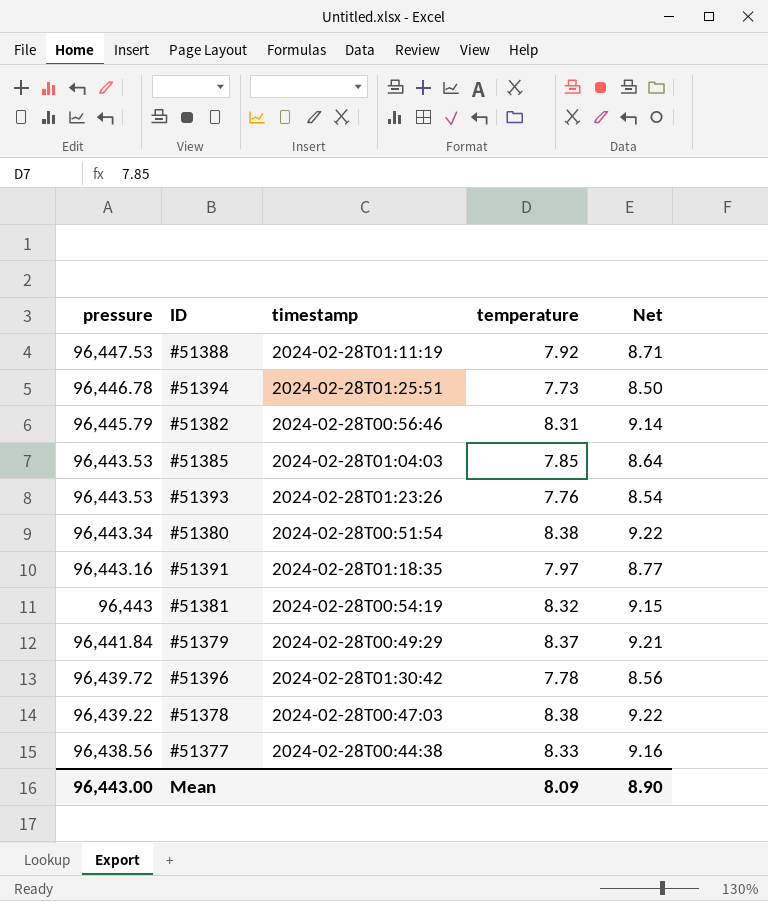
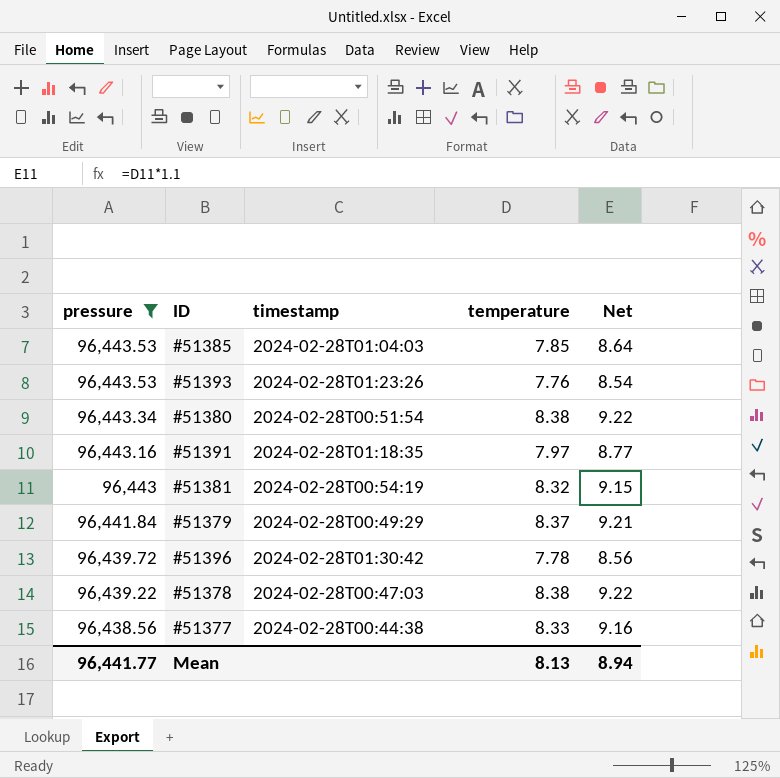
filter: none -> pressure <= 96,443.53
Mean | pressure: 96,443.00 -> 96,441.77
Mean | temperature: 8.09 -> 8.13
Mean | Net: 8.90 -> 8.94

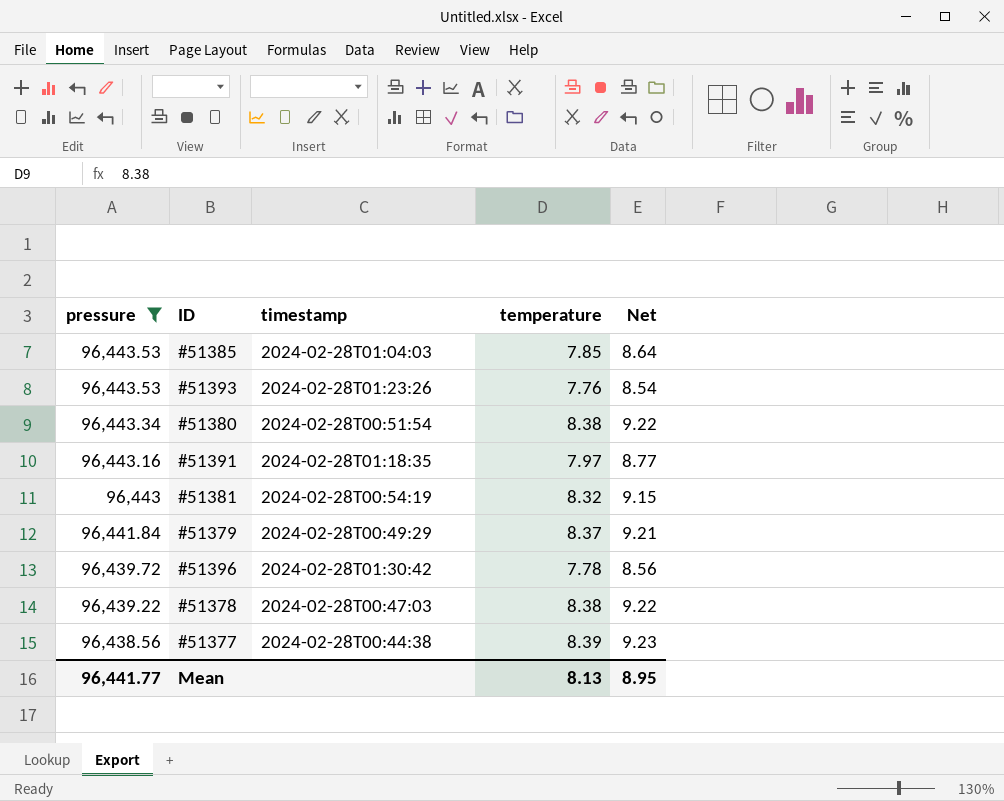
#51377 | temperature: 8.33 -> 8.39
#51377 | Net: 9.16 -> 9.23
Mean | Net: 8.94 -> 8.95

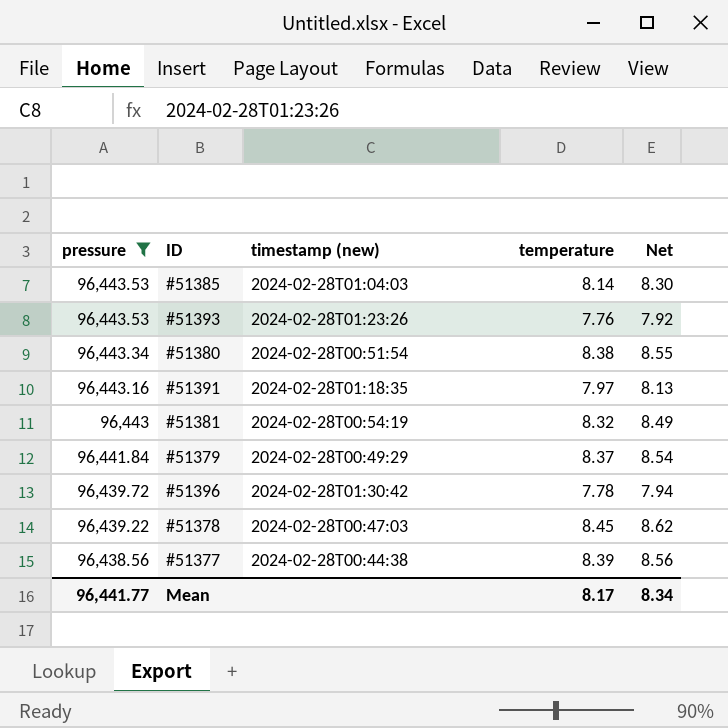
column name: timestamp -> timestamp (new)
column Net | formula: [temperature] * 1.1 -> [temperature] * 1.02
#51385 | temperature: 7.85 -> 8.14
#51378 | temperature: 8.38 -> 8.45
Mean | temperature: 8.13 -> 8.17
Mean | Net: 8.95 -> 8.34

